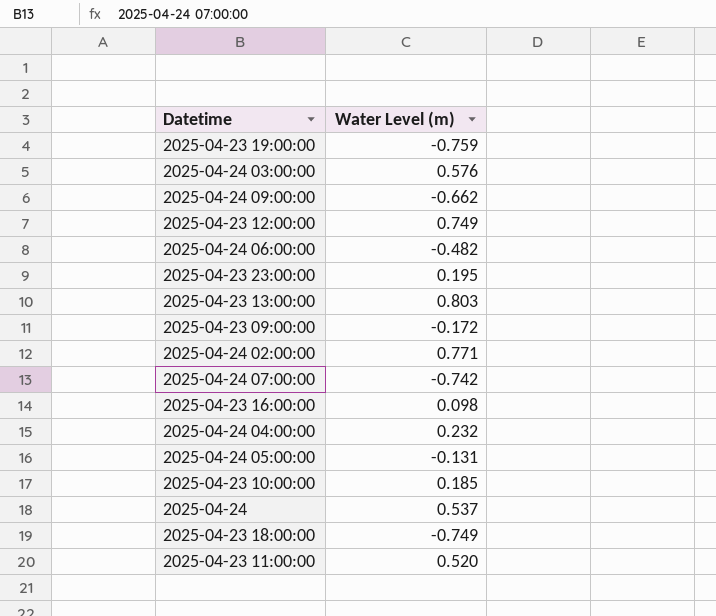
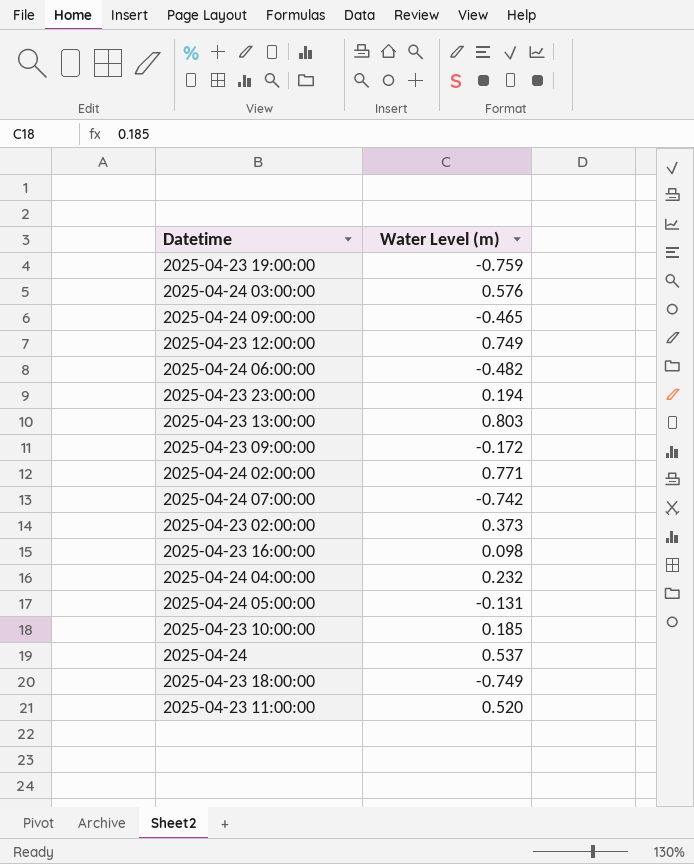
2025-04-24 09:00:00 | Water Level (m): -0.662 -> -0.465
2025-04-23 23:00:00 | Water Level (m): 0.195 -> 0.194
row 2025-04-23 02:00:00: none -> 0.373

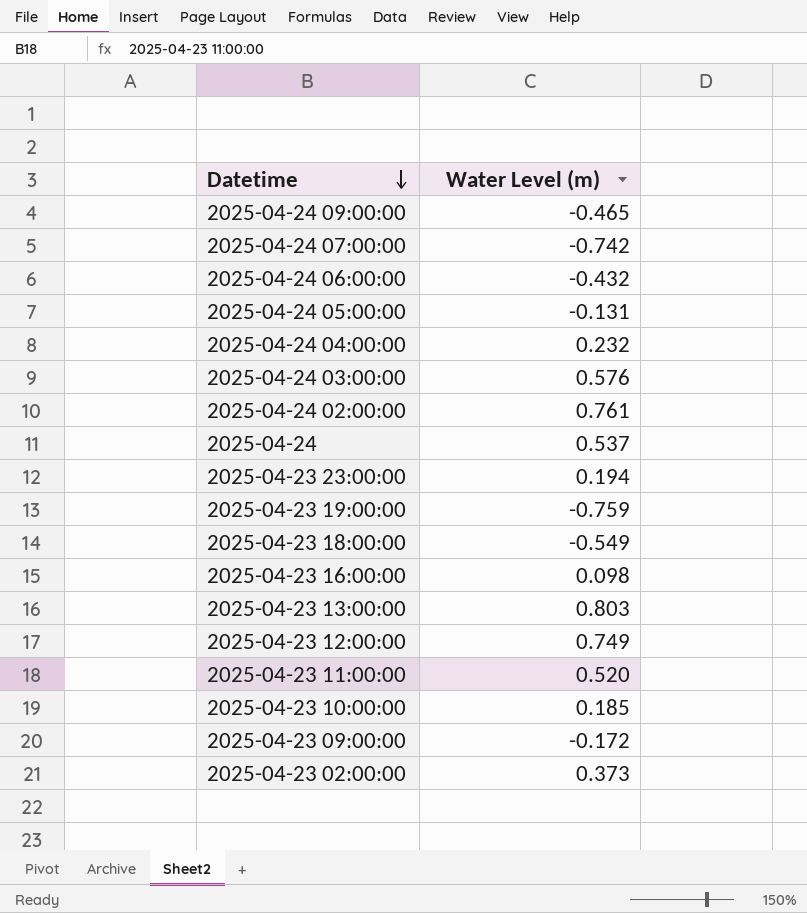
row order: none -> Datetime descending
2025-04-24 06:00:00 | Water Level (m): -0.482 -> -0.432
2025-04-24 02:00:00 | Water Level (m): 0.771 -> 0.761
2025-04-23 18:00:00 | Water Level (m): -0.749 -> -0.549

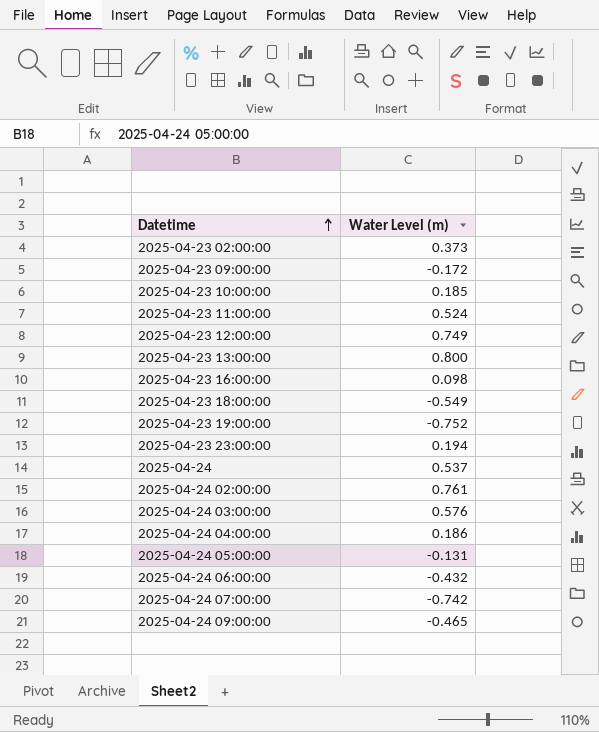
row order: Datetime descending -> Datetime ascending
2025-04-23 11:00:00 | Water Level (m): 0.520 -> 0.524
2025-04-23 13:00:00 | Water Level (m): 0.803 -> 0.800
2025-04-23 19:00:00 | Water Level (m): -0.759 -> -0.752
2025-04-24 04:00:00 | Water Level (m): 0.232 -> 0.186

